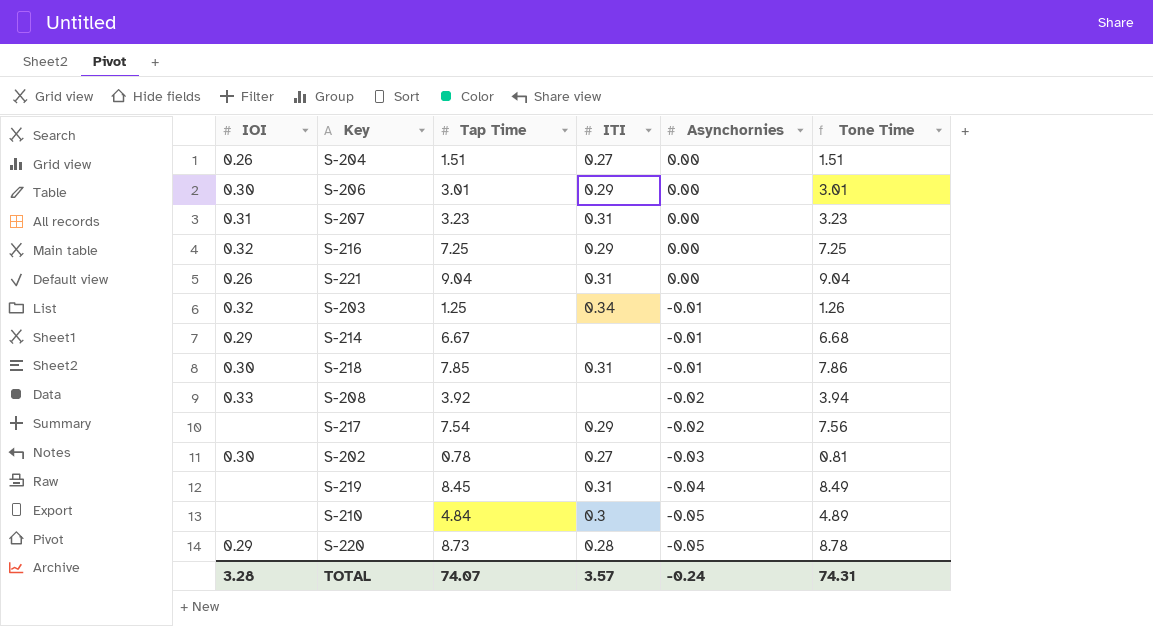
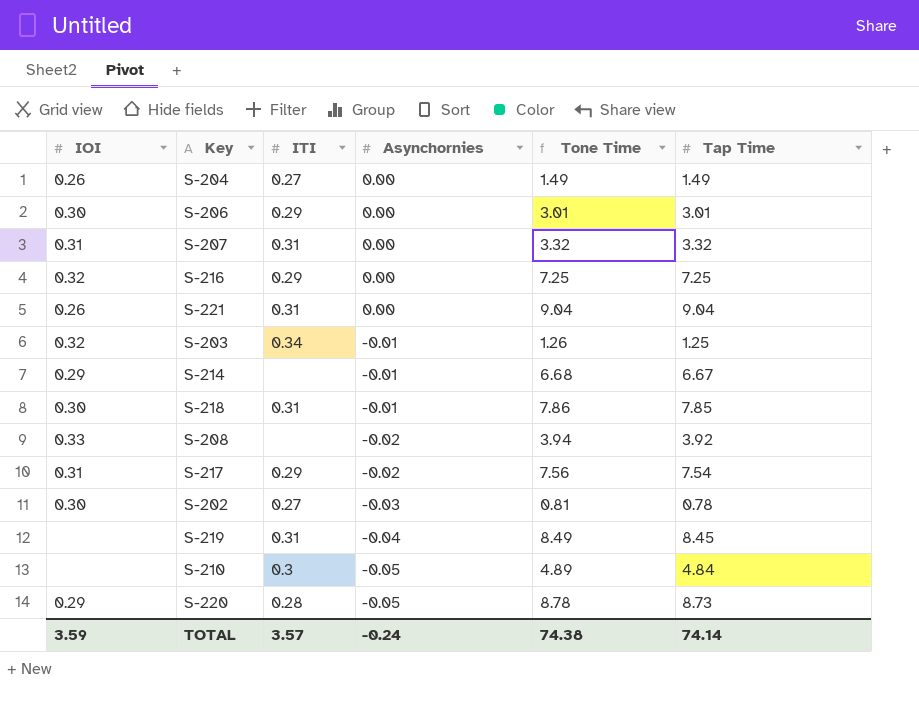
column Tap Time | position: 3 -> 6
S-204 | Tone Time: 1.51 -> 1.49
S-204 | Tap Time: 1.51 -> 1.49
S-207 | Tone Time: 3.23 -> 3.32
S-207 | Tap Time: 3.23 -> 3.32
S-217 | IOI: none -> 0.31
TOTAL | IOI: 3.28 -> 3.59
TOTAL | Tone Time: 74.31 -> 74.38
TOTAL | Tap Time: 74.07 -> 74.14

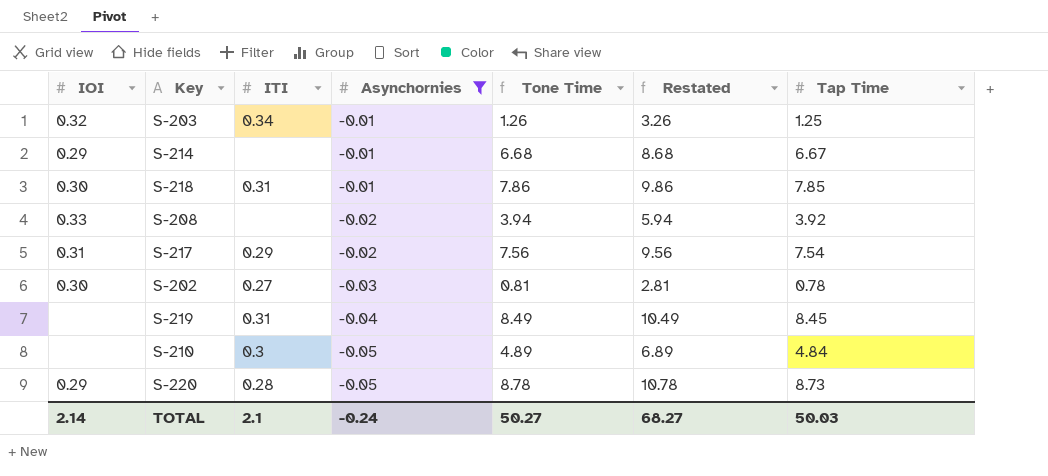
filter: none -> Asynchornies != 0.00
column Restated | formula: none -> [Tone Time] + 2
TOTAL | IOI: 3.59 -> 2.14
TOTAL | ITI: 3.57 -> 2.1
TOTAL | Tone Time: 74.38 -> 50.27
TOTAL | Tap Time: 74.14 -> 50.03

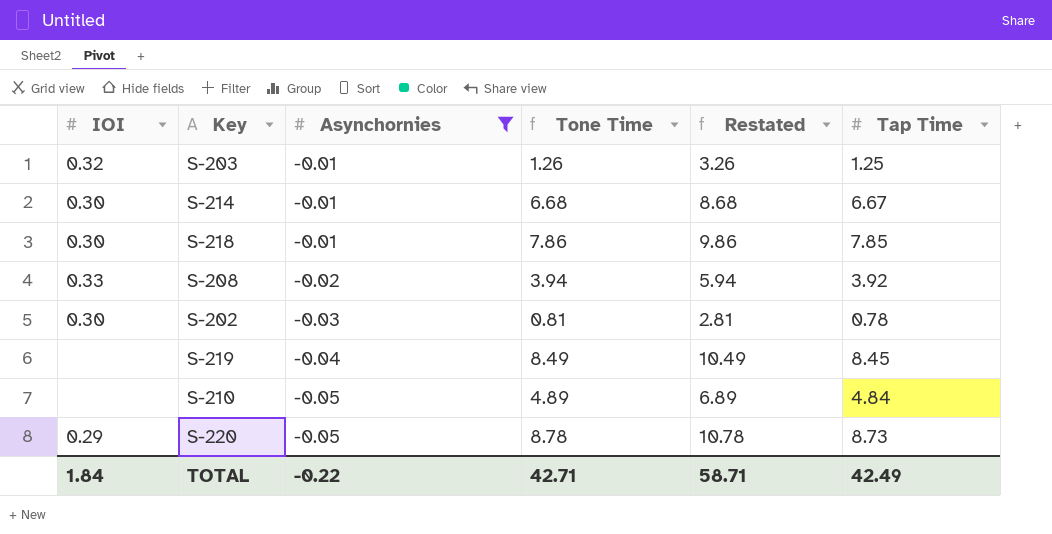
column ITI | position: 3 -> none
row S-217: 0.31 | 0.29 | -0.02 | 7.56 | 9.56 | 7.54 -> none
S-214 | IOI: 0.29 -> 0.30
TOTAL | IOI: 2.14 -> 1.84
TOTAL | Asynchornies: -0.24 -> -0.22
TOTAL | Tone Time: 50.27 -> 42.71
TOTAL | Restated: 68.27 -> 58.71
TOTAL | Tap Time: 50.03 -> 42.49

